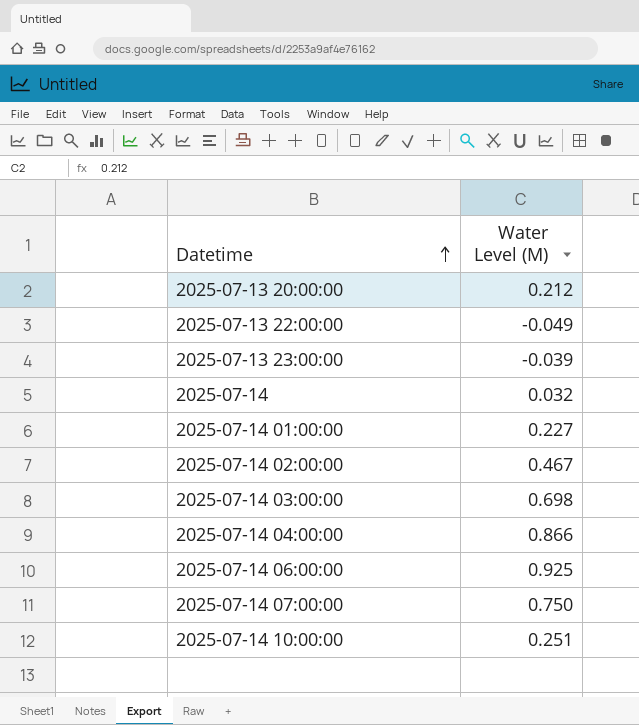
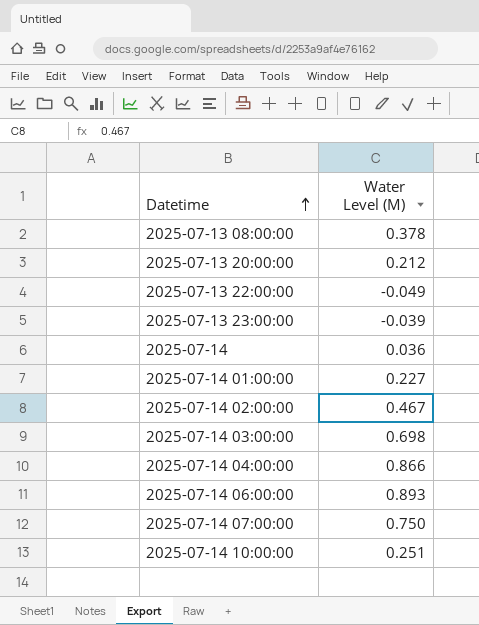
row 2025-07-13 08:00:00: none -> 0.378
2025-07-14 | Water Level (M): 0.032 -> 0.036
2025-07-14 06:00:00 | Water Level (M): 0.925 -> 0.893

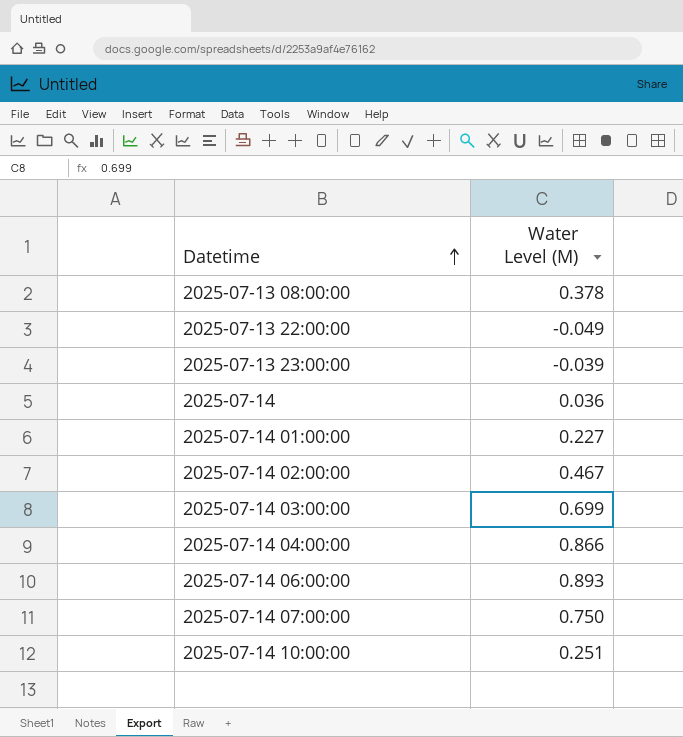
row 2025-07-13 20:00:00: 0.212 -> none
2025-07-14 03:00:00 | Water Level (M): 0.698 -> 0.699

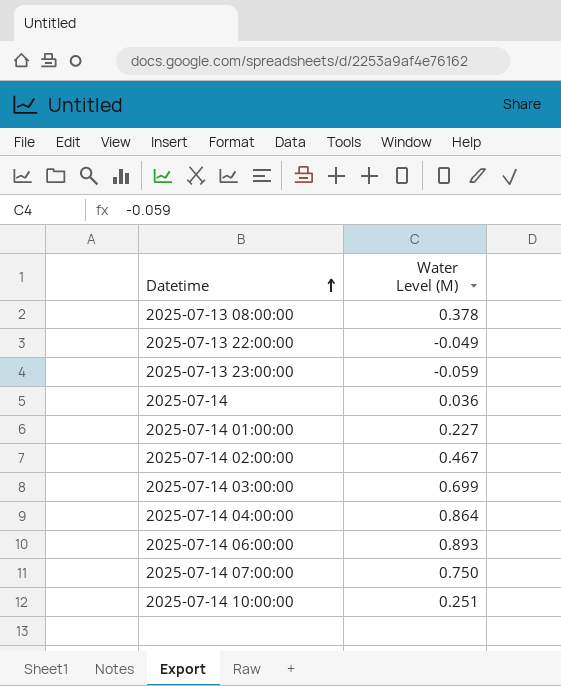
2025-07-13 23:00:00 | Water Level (M): -0.039 -> -0.059
2025-07-14 04:00:00 | Water Level (M): 0.866 -> 0.864

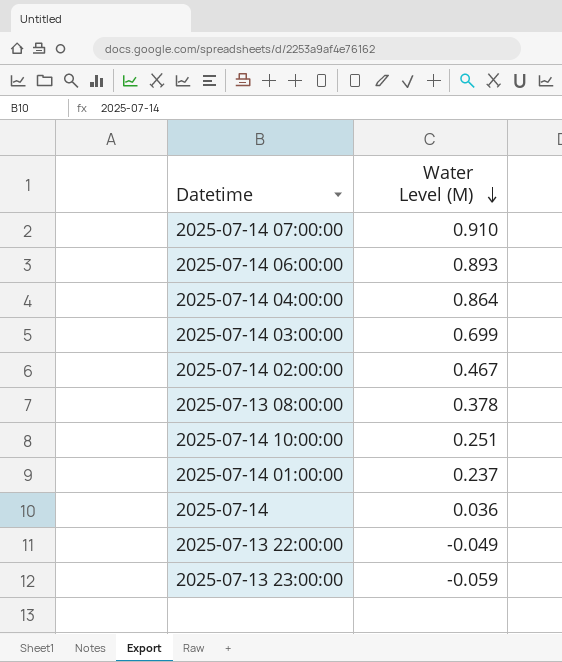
row order: Datetime ascending -> Water Level (M) descending
2025-07-14 07:00:00 | Water Level (M): 0.750 -> 0.910
2025-07-14 01:00:00 | Water Level (M): 0.227 -> 0.237

